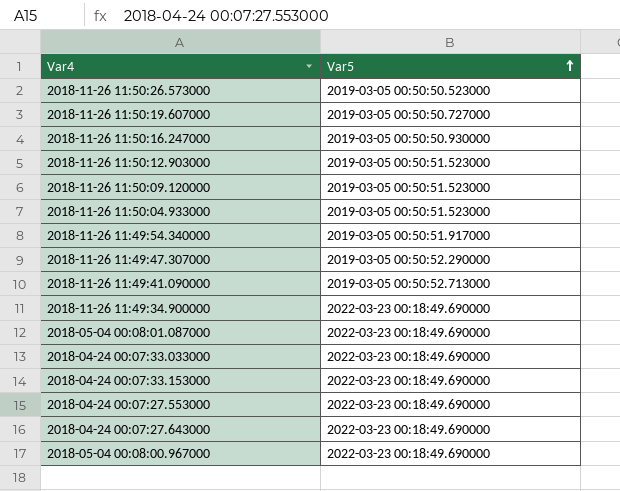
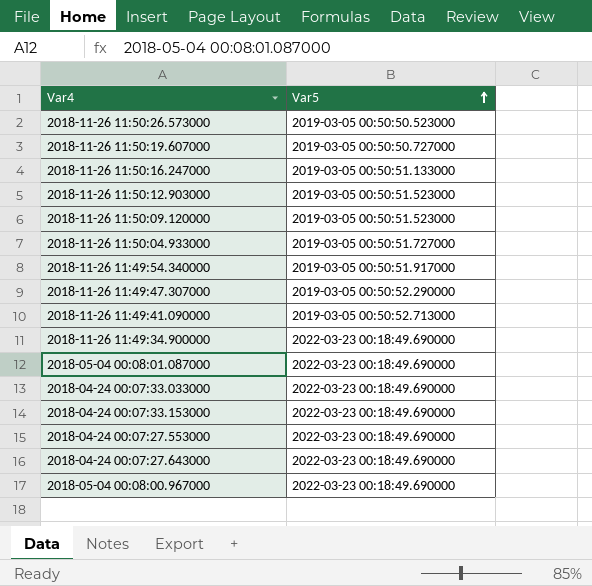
2018-11-26 11:50:16.247000 | Var5: 2019-03-05 00:50:50.930000 -> 2019-03-05 00:50:51.133000
2018-11-26 11:50:04.933000 | Var5: 2019-03-05 00:50:51.523000 -> 2019-03-05 00:50:51.727000

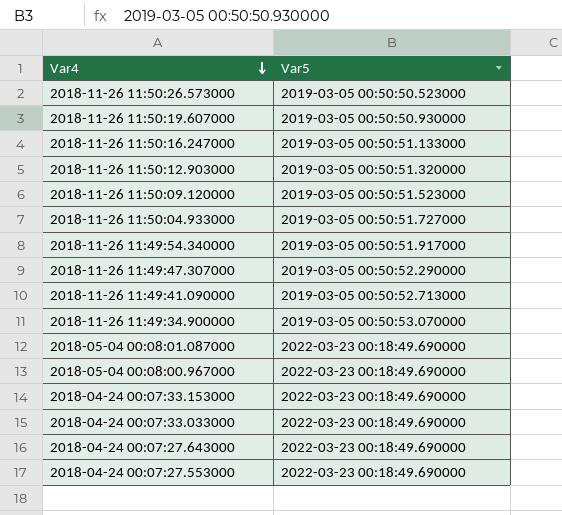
row order: Var5 ascending -> Var4 descending
2018-11-26 11:50:19.607000 | Var5: 2019-03-05 00:50:50.727000 -> 2019-03-05 00:50:50.930000
2018-11-26 11:50:12.903000 | Var5: 2019-03-05 00:50:51.523000 -> 2019-03-05 00:50:51.320000
2018-11-26 11:49:34.900000 | Var5: 2022-03-23 00:18:49.690000 -> 2019-03-05 00:50:53.070000

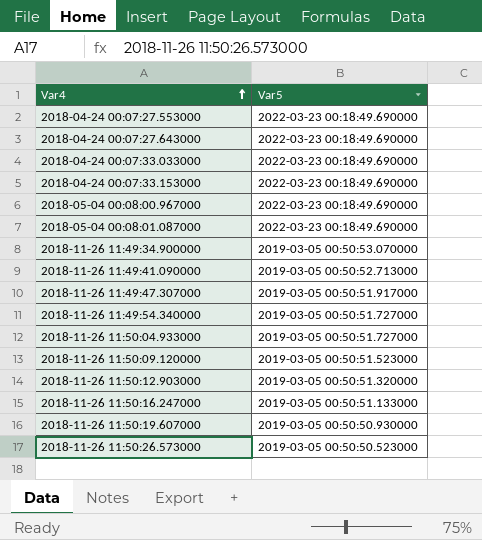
row order: Var4 descending -> Var4 ascending
2018-11-26 11:49:47.307000 | Var5: 2019-03-05 00:50:52.290000 -> 2019-03-05 00:50:51.917000
2018-11-26 11:49:54.340000 | Var5: 2019-03-05 00:50:51.917000 -> 2019-03-05 00:50:51.727000

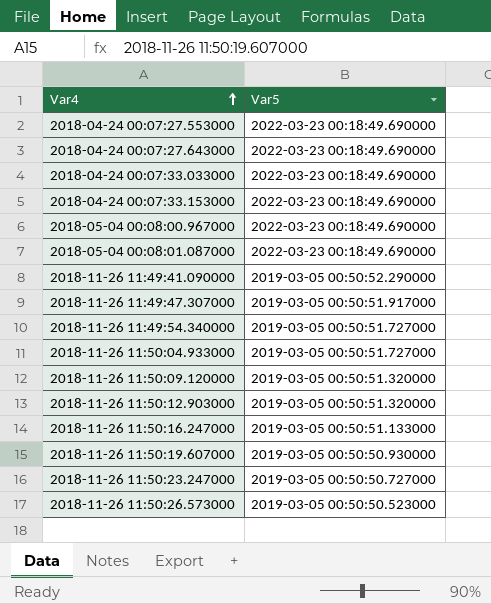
row 2018-11-26 11:49:34.900000: 2019-03-05 00:50:53.070000 -> none
2018-11-26 11:49:41.090000 | Var5: 2019-03-05 00:50:52.713000 -> 2019-03-05 00:50:52.290000
2018-11-26 11:50:09.120000 | Var5: 2019-03-05 00:50:51.523000 -> 2019-03-05 00:50:51.320000
row 2018-11-26 11:50:23.247000: none -> 2019-03-05 00:50:50.727000

